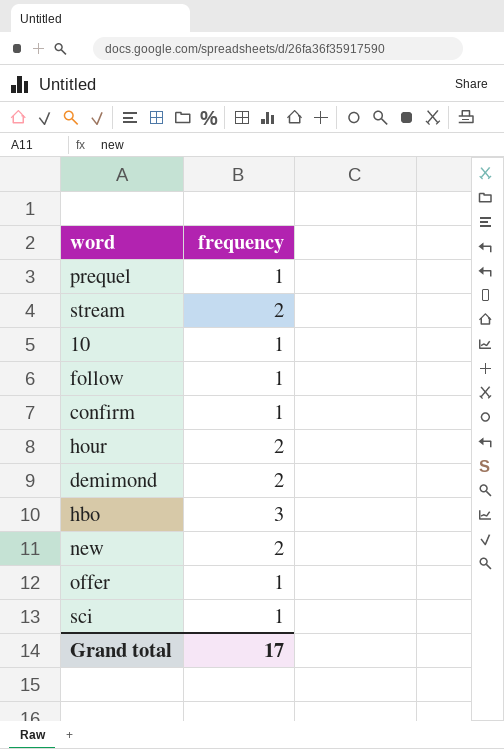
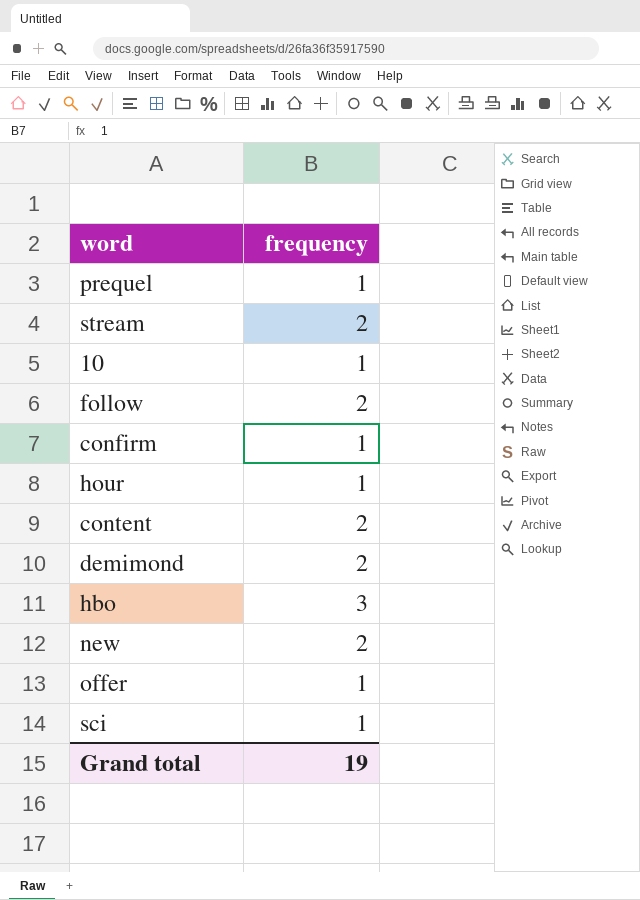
follow | frequency: 1 -> 2
hour | frequency: 2 -> 1
row content: none -> 2
Grand total | frequency: 17 -> 19

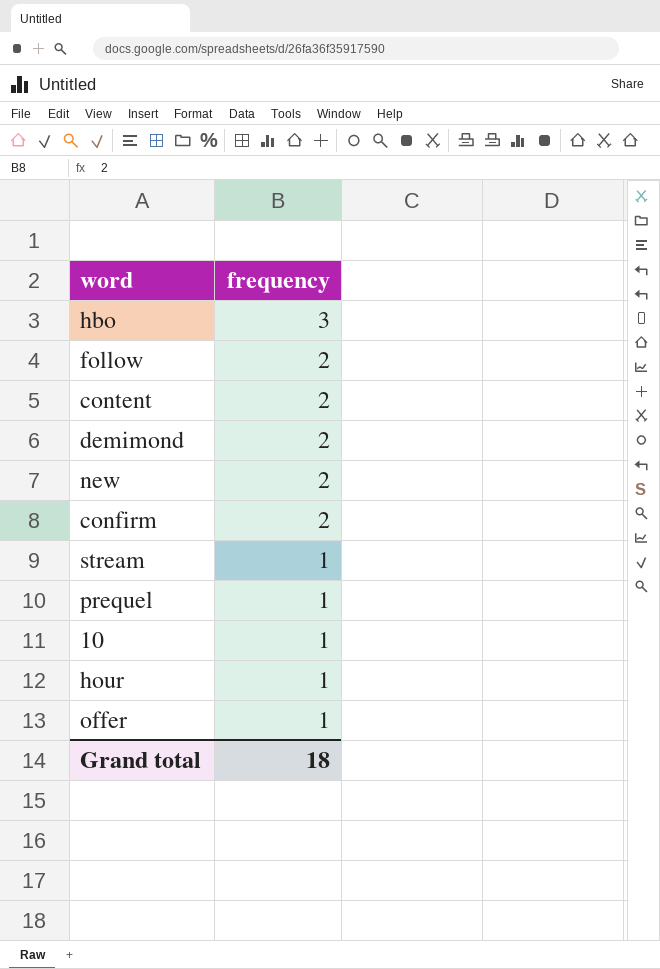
row order: none -> frequency descending
row sci: 1 -> none
confirm | frequency: 1 -> 2
stream | frequency: 2 -> 1
Grand total | frequency: 19 -> 18

